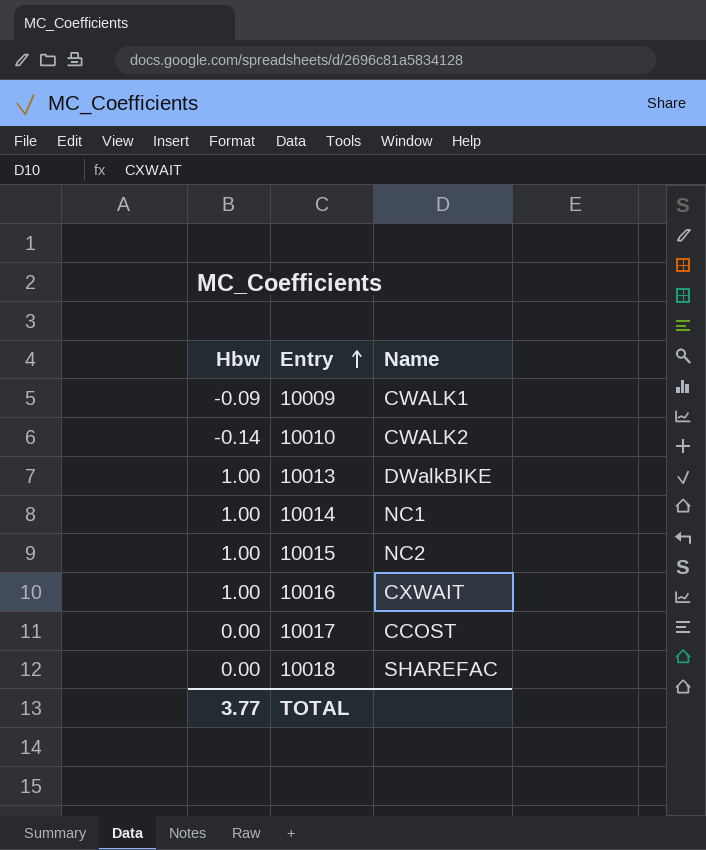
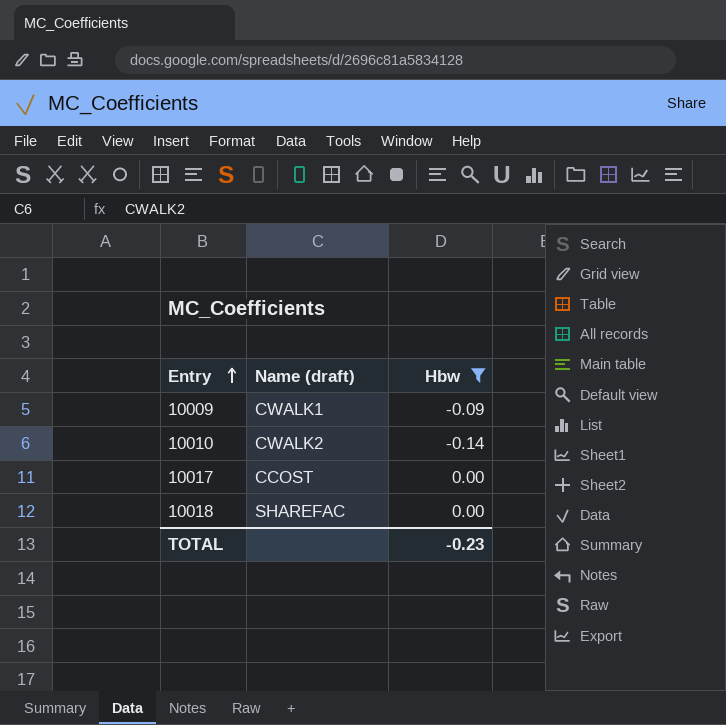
filter: none -> Hbw != 1.00
column name: Name -> Name (draft)
column Hbw | position: 1 -> 3
TOTAL | Hbw: 3.77 -> -0.23

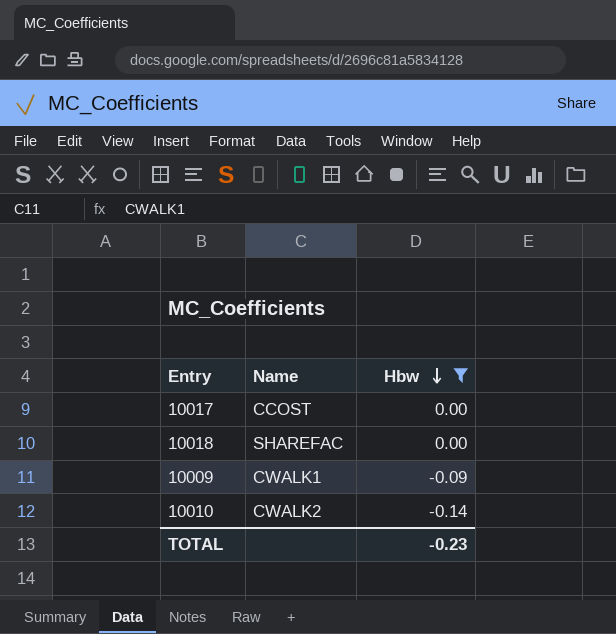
row order: Entry ascending -> Hbw descending
column name: Name (draft) -> Name

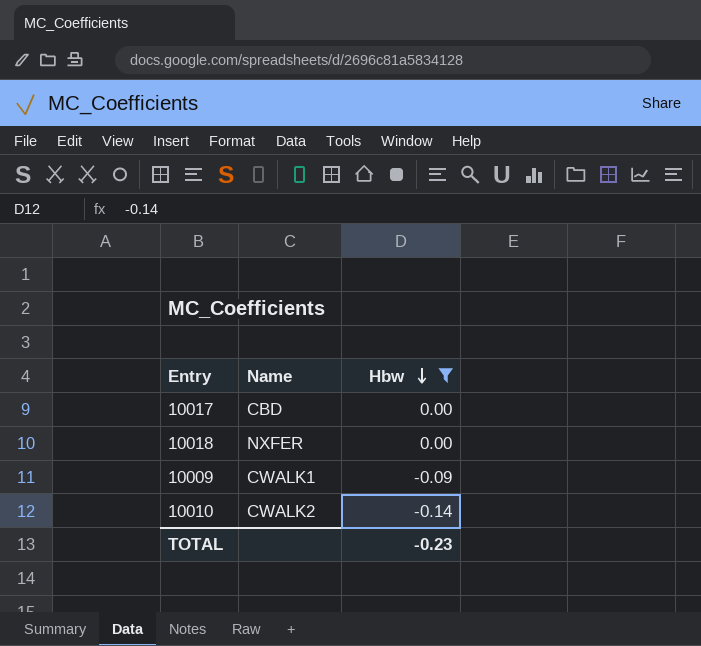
10017 | Name: CCOST -> CBD
10018 | Name: SHAREFAC -> NXFER

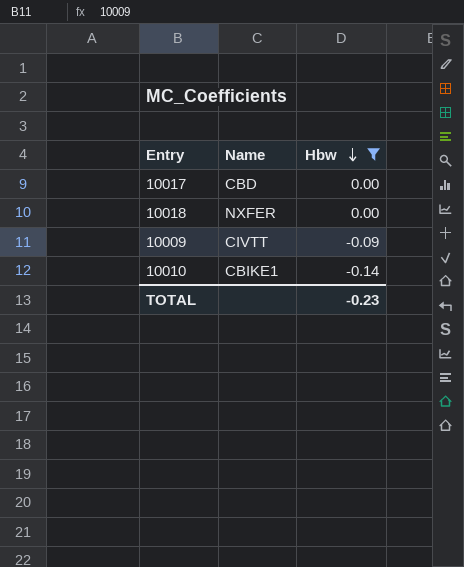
10009 | Name: CWALK1 -> CIVTT
10010 | Name: CWALK2 -> CBIKE1

